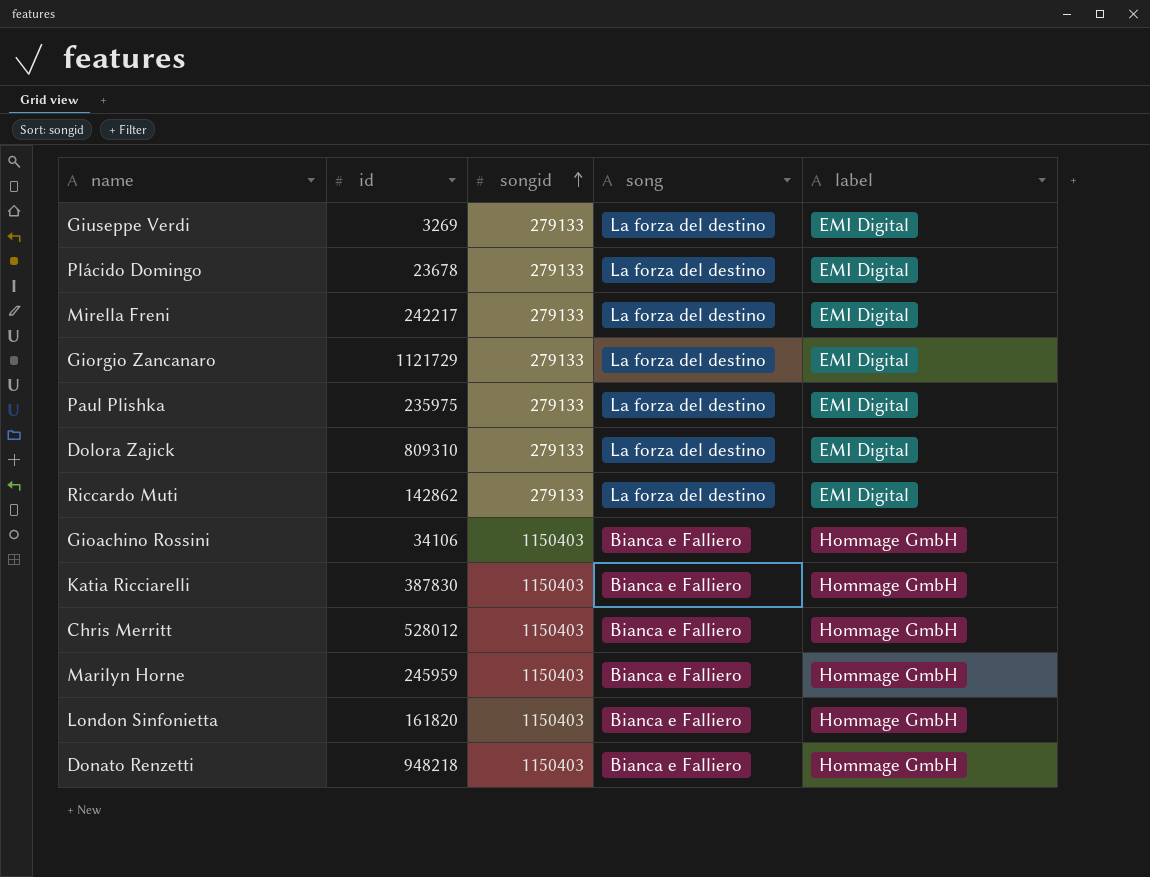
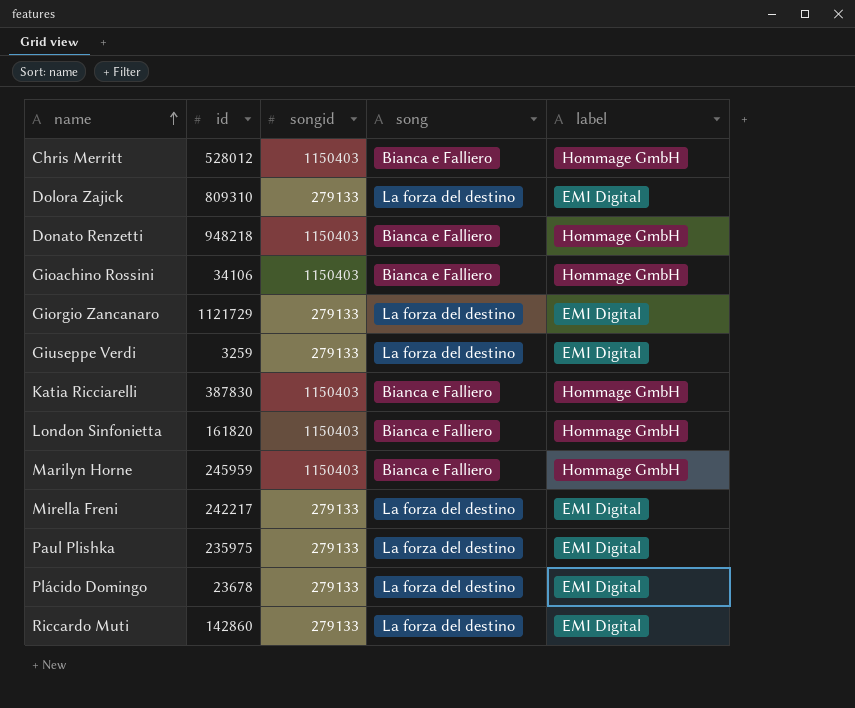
row order: songid ascending -> name ascending
Giuseppe Verdi | id: 3269 -> 3259
Riccardo Muti | id: 142862 -> 142860

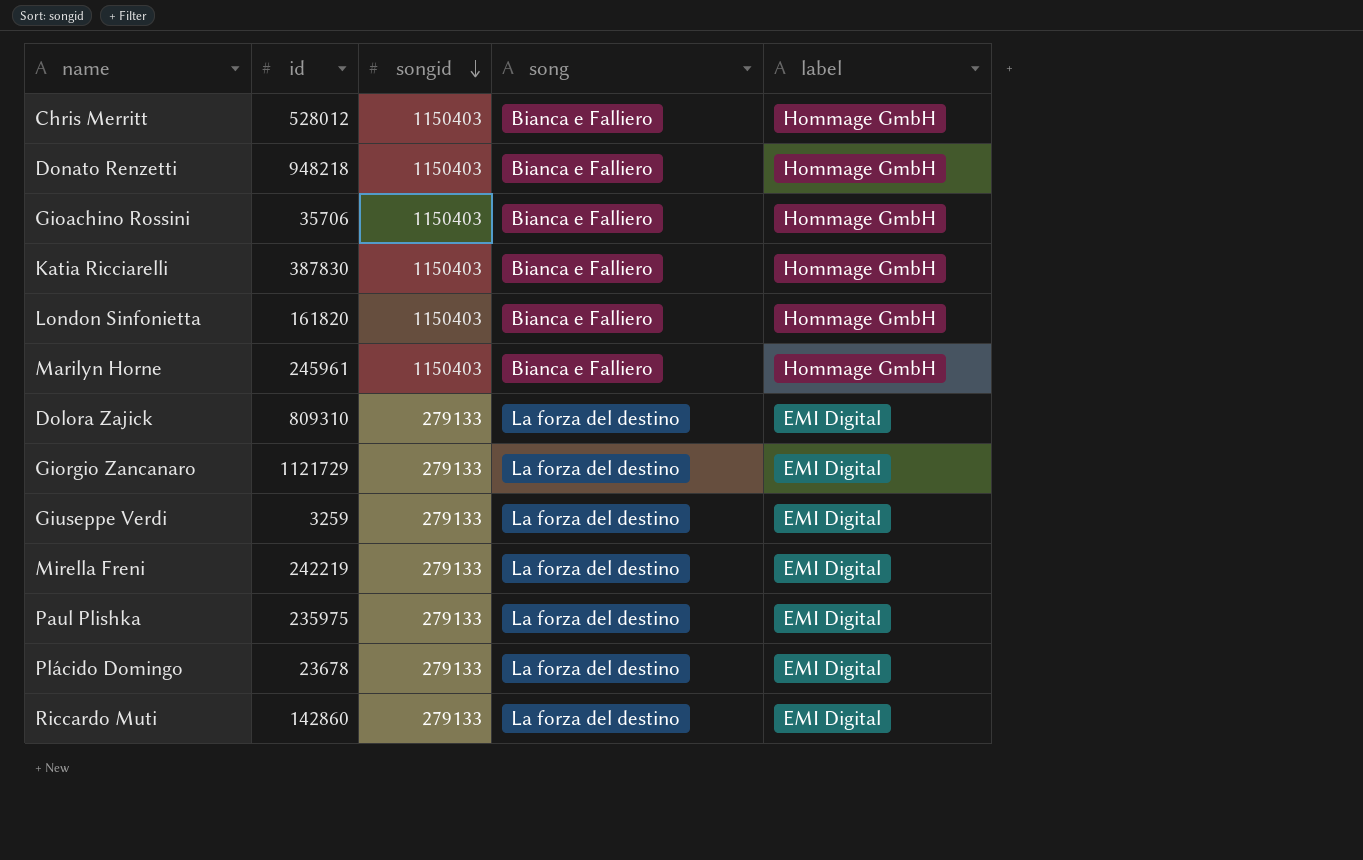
row order: name ascending -> songid descending
Gioachino Rossini | id: 34106 -> 35706
Marilyn Horne | id: 245959 -> 245961
Mirella Freni | id: 242217 -> 242219

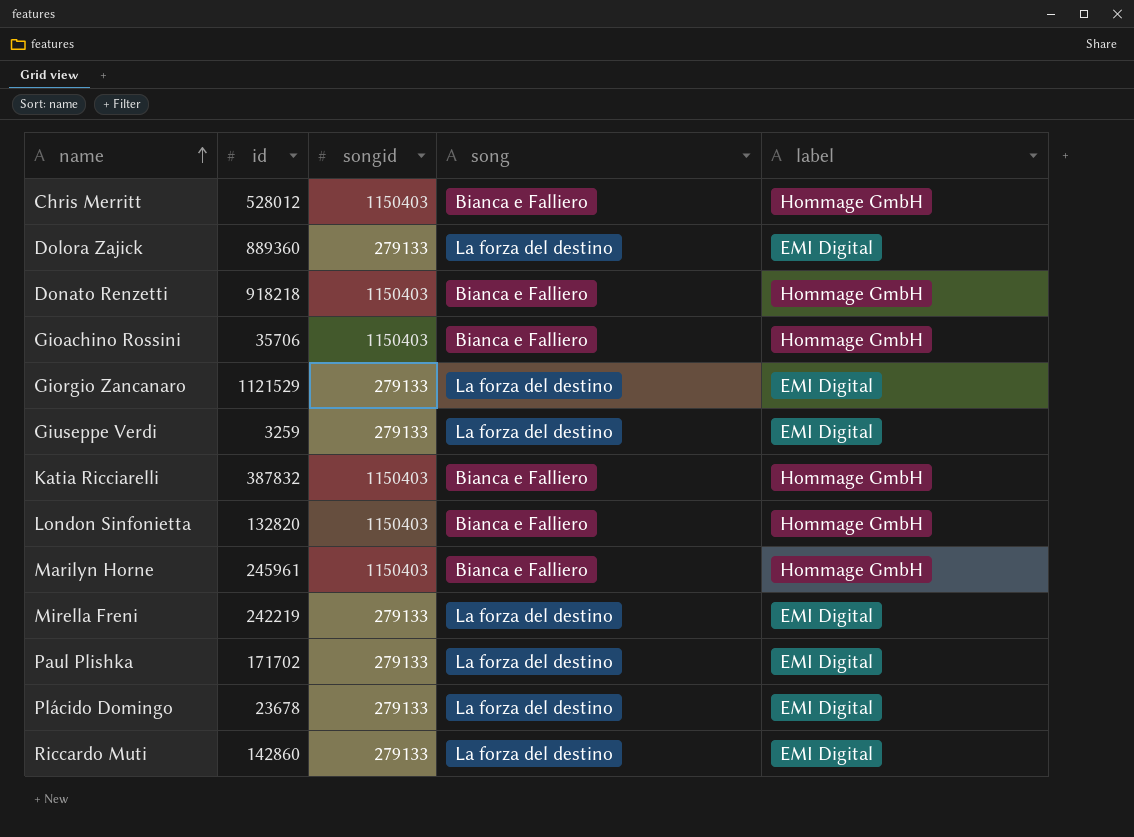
row order: songid descending -> name ascending
Dolora Zajick | id: 809310 -> 889360
Donato Renzetti | id: 948218 -> 918218
Giorgio Zancanaro | id: 1121729 -> 1121529
Katia Ricciarelli | id: 387830 -> 387832
London Sinfonietta | id: 161820 -> 132820
Paul Plishka | id: 235975 -> 171702

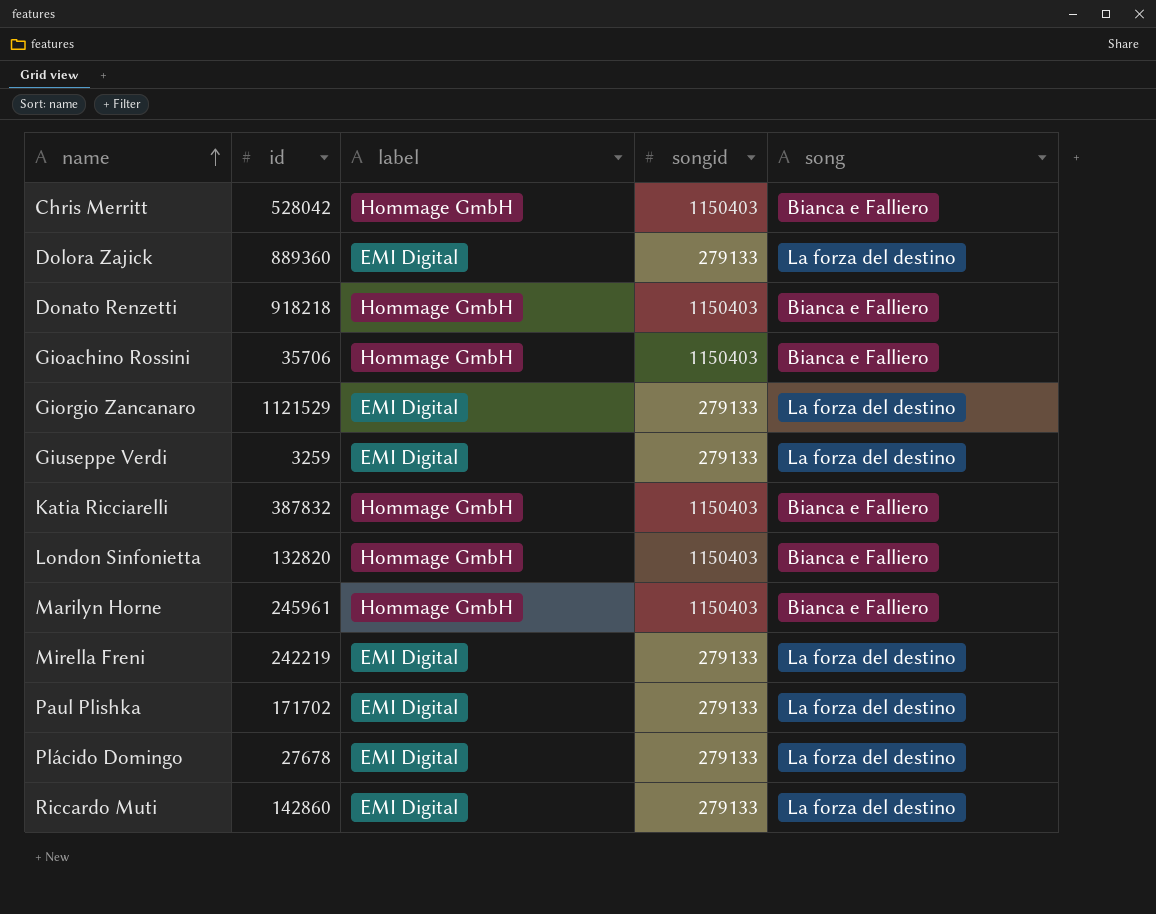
column label | position: 5 -> 3
Chris Merritt | id: 528012 -> 528042
Plácido Domingo | id: 23678 -> 27678

